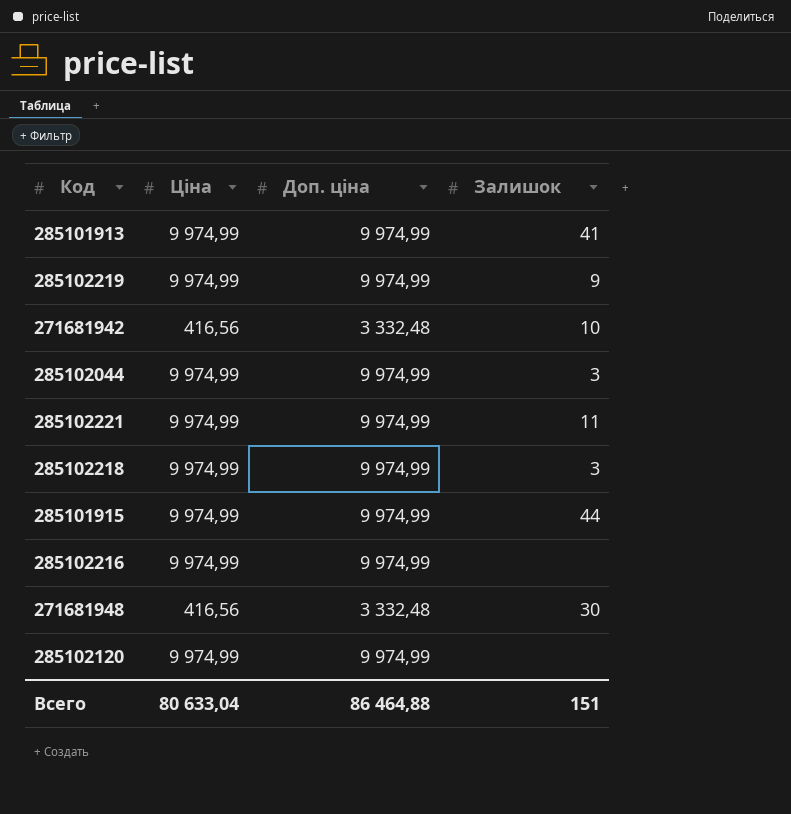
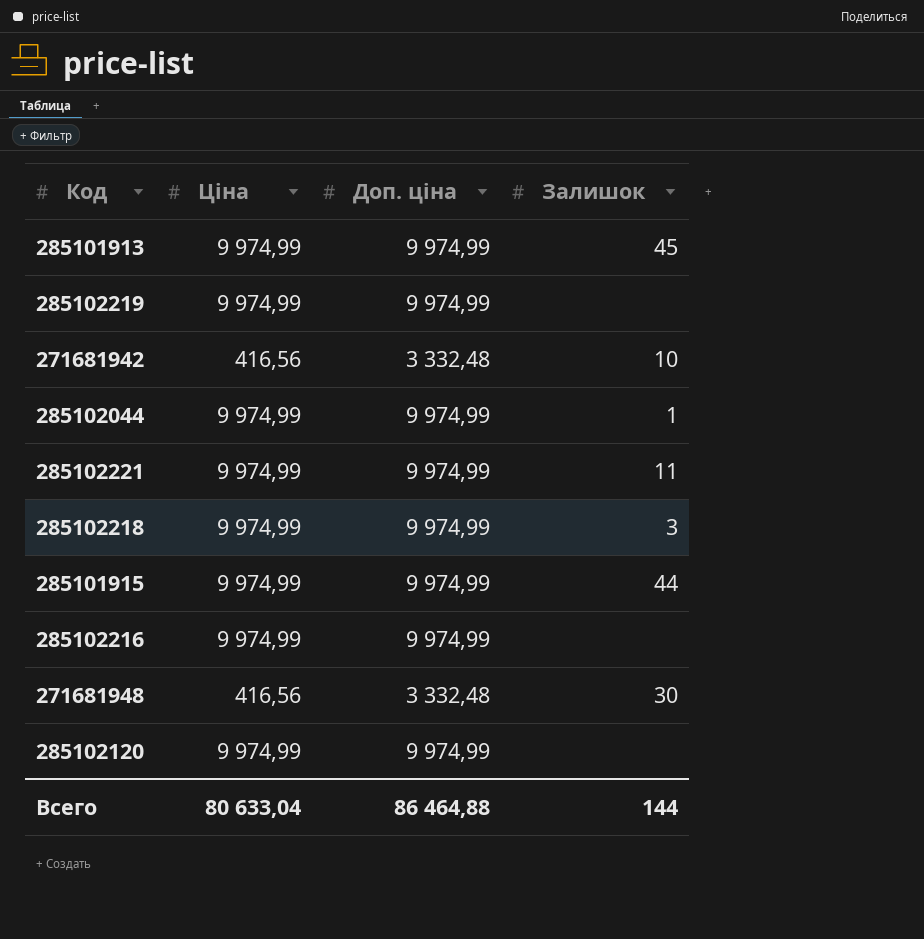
285101913 | Залишок: 41 -> 45
285102219 | Залишок: 9 -> none
285102044 | Залишок: 3 -> 1
Всего | Залишок: 151 -> 144

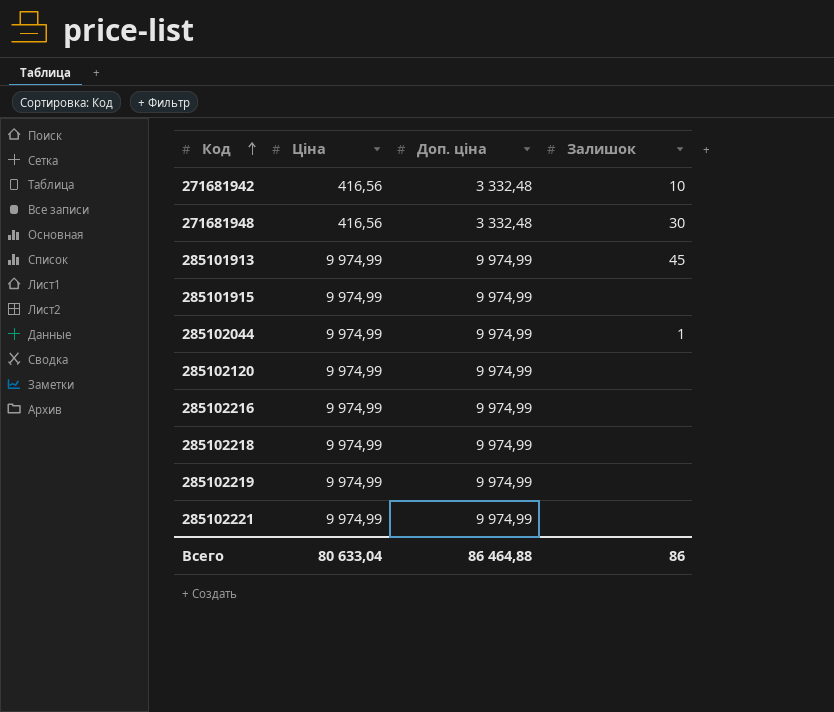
row order: none -> Код ascending
285101915 | Залишок: 44 -> none
285102218 | Залишок: 3 -> none
285102221 | Залишок: 11 -> none
Всего | Залишок: 144 -> 86

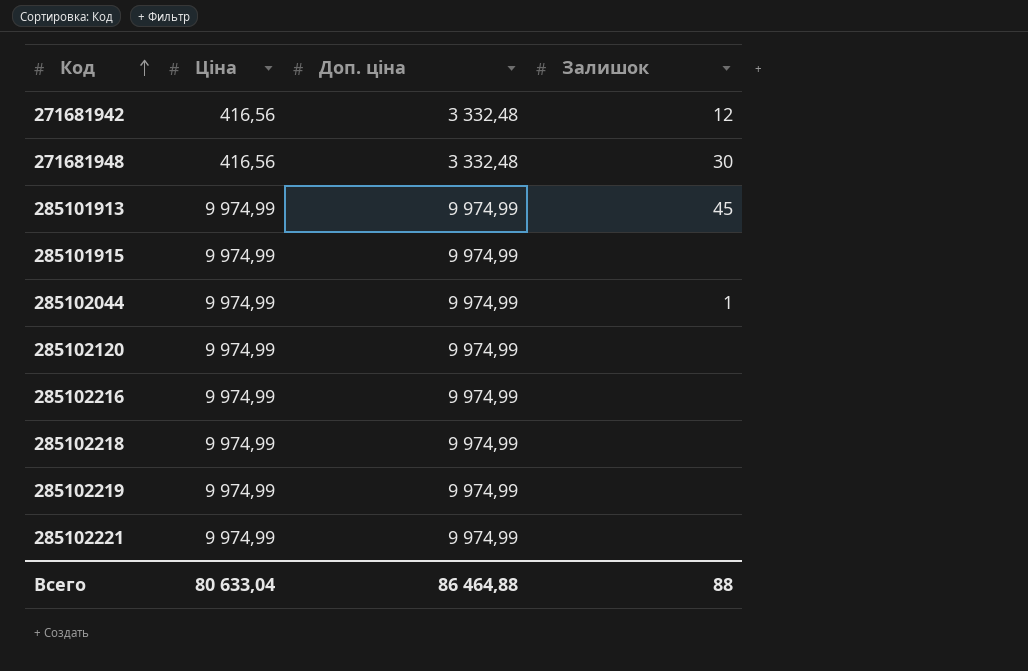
271681942 | Залишок: 10 -> 12
Всего | Залишок: 86 -> 88

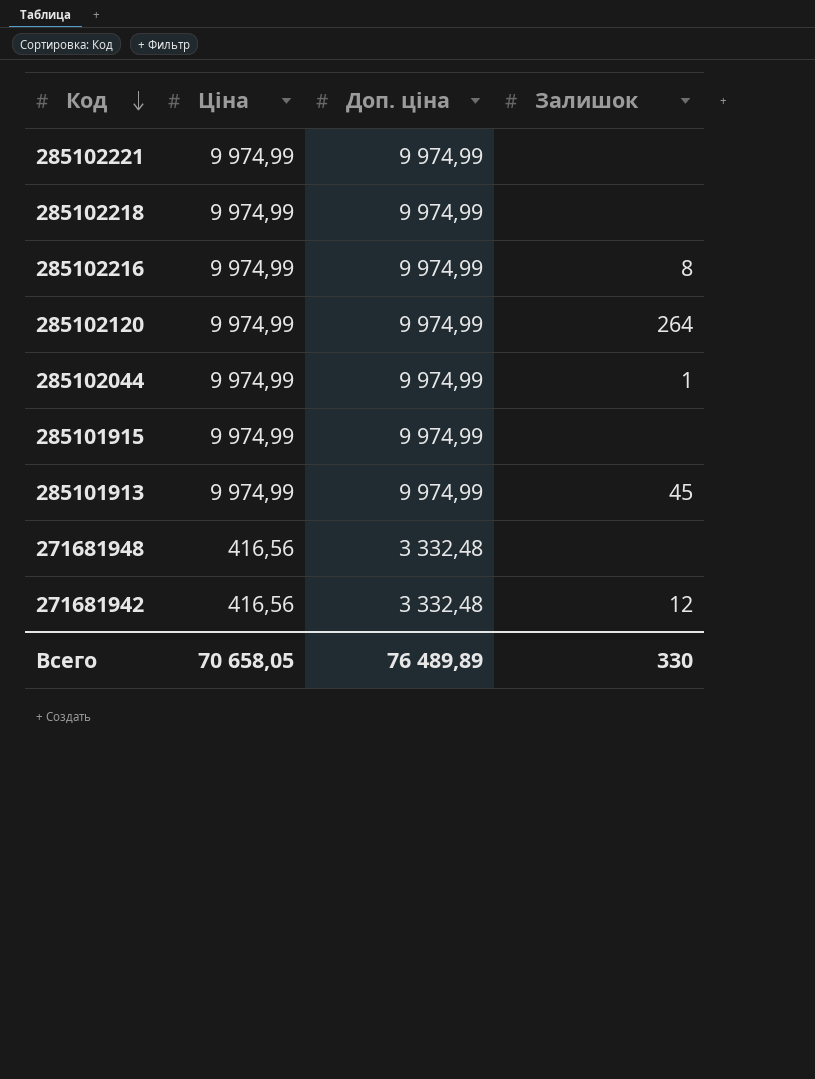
row order: Код ascending -> Код descending
row 285102219: 9 974,99 | 9 974,99 | none -> none
285102216 | Залишок: none -> 8
285102120 | Залишок: none -> 264
271681948 | Залишок: 30 -> none
Всего | Ціна: 80 633,04 -> 70 658,05
Всего | Доп. ціна: 86 464,88 -> 76 489,89
Всего | Залишок: 88 -> 330

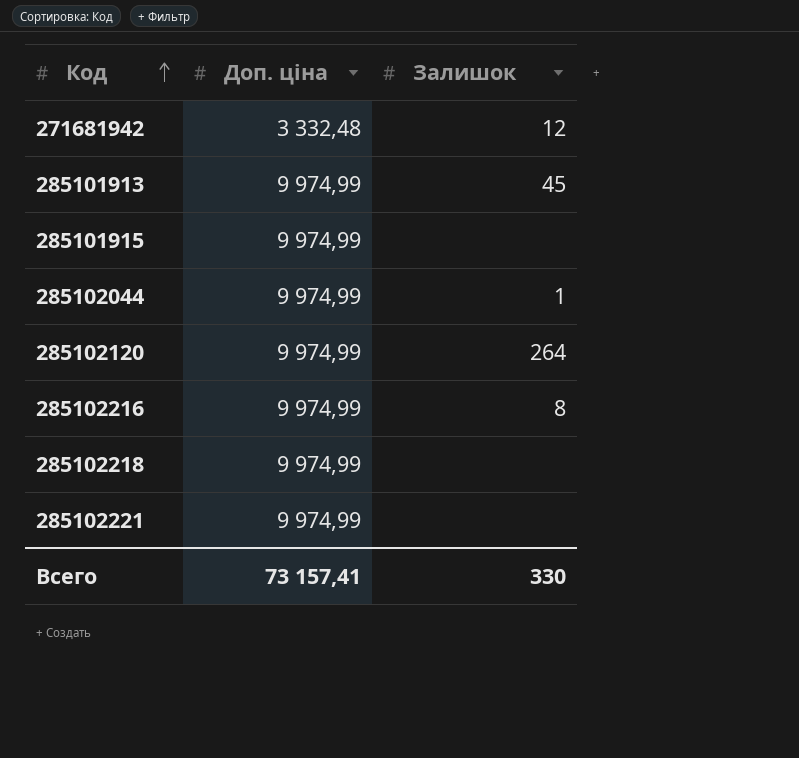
row order: Код descending -> Код ascending
column Ціна | position: 2 -> none
row 271681948: 416,56 | 3 332,48 | none -> none
Всего | Доп. ціна: 76 489,89 -> 73 157,41

